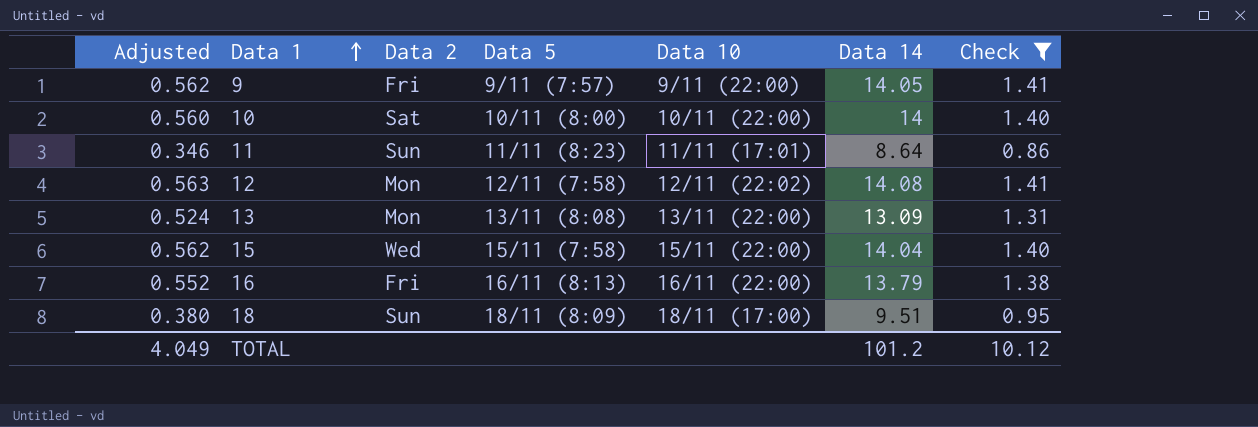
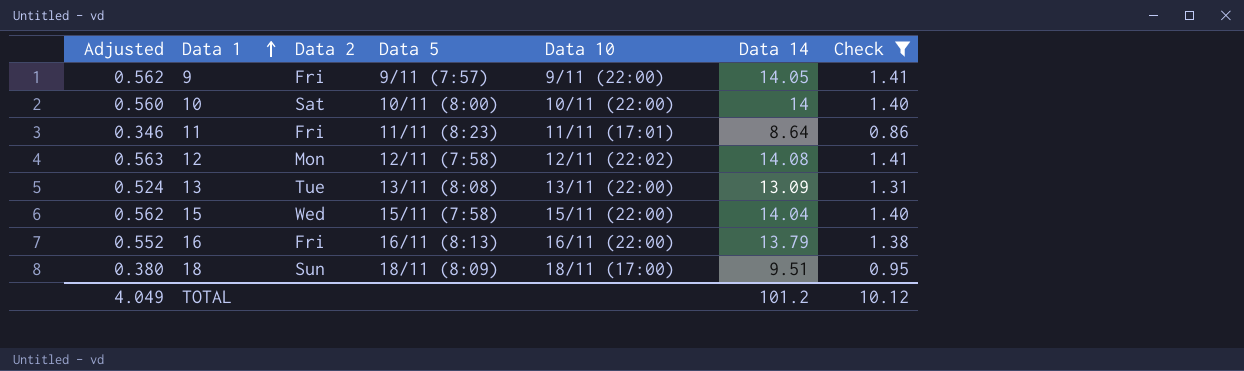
11 | Data 2: Sun -> Fri
13 | Data 2: Mon -> Tue

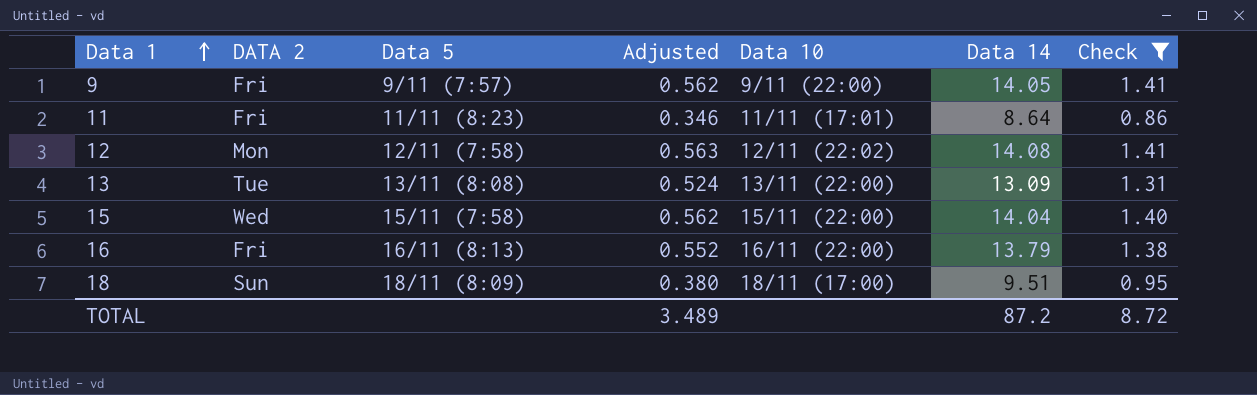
column name: Data 2 -> DATA 2
column Adjusted | position: 1 -> 4
row 10: 0.560 | Sat | 10/11 (8:00) | 10/11 (22:00) | 14 | 1.40 -> none
TOTAL | Adjusted: 4.049 -> 3.489
TOTAL | Data 14: 101.2 -> 87.2
TOTAL | Check: 10.12 -> 8.72

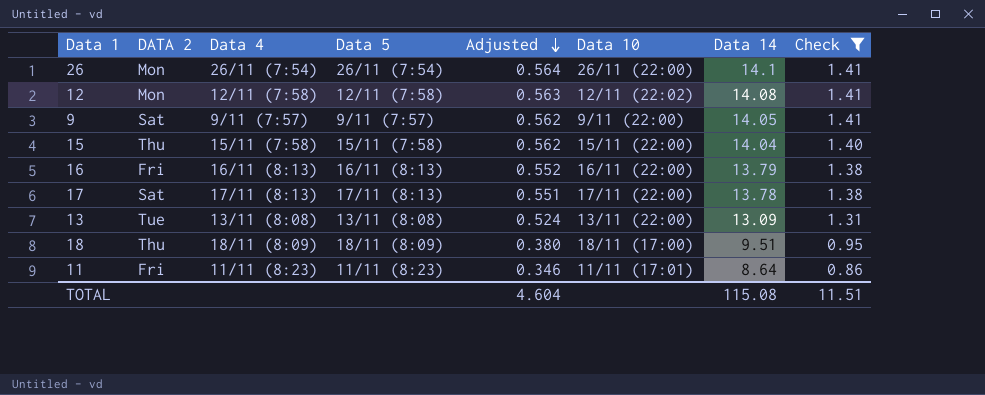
row order: Data 1 ascending -> Adjusted descending
column Data 4 | position: none -> 3
row 26: none -> Mon | 26/11 (7:54) | 26/11 (7:54) | 0.564 | 26/11 (22:00) | 14.1 | 1.41
9 | DATA 2: Fri -> Sat
15 | DATA 2: Wed -> Thu
row 17: none -> Sat | 17/11 (8:13) | 17/11 (8:13) | 0.551 | 17/11 (22:00) | 13.78 | 1.38
18 | DATA 2: Sun -> Thu
TOTAL | Adjusted: 3.489 -> 4.604
TOTAL | Data 14: 87.2 -> 115.08
TOTAL | Check: 8.72 -> 11.51

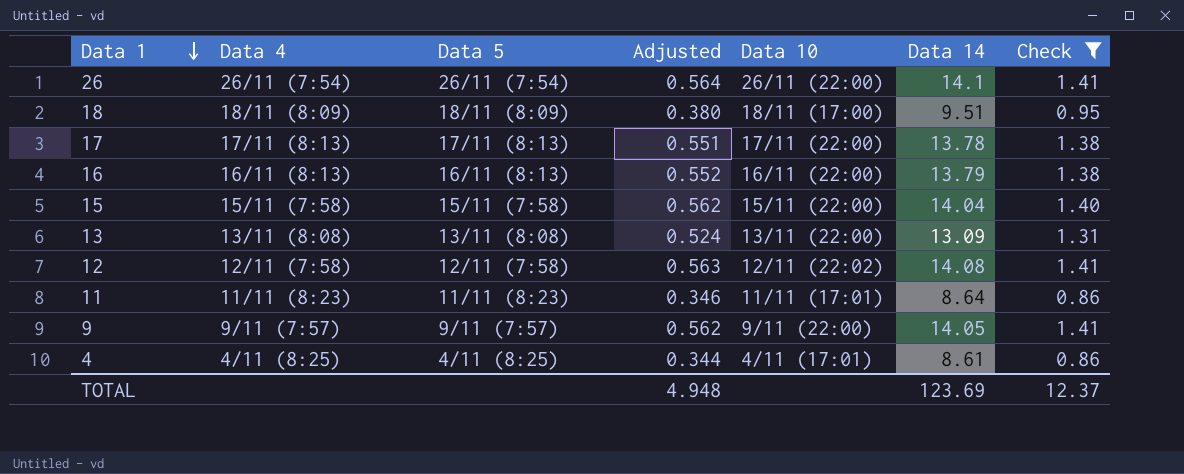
row order: Adjusted descending -> Data 1 descending
column DATA 2 | position: 2 -> none
row 4: none -> 4/11 (8:25) | 4/11 (8:25) | 0.344 | 4/11 (17:01) | 8.61 | 0.86
TOTAL | Adjusted: 4.604 -> 4.948
TOTAL | Data 14: 115.08 -> 123.69
TOTAL | Check: 11.51 -> 12.37

